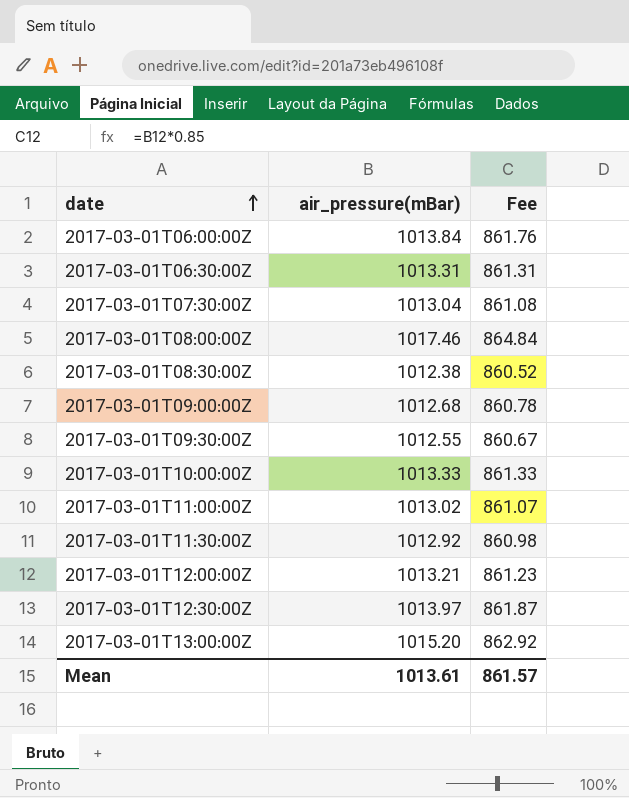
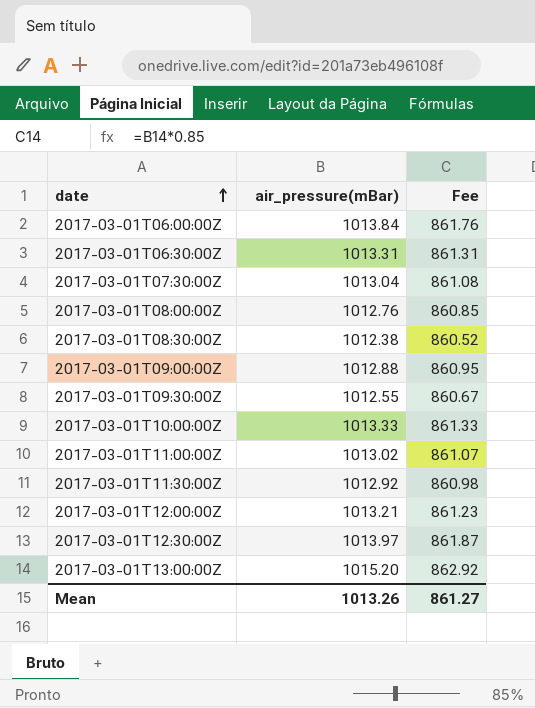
2017-03-01T08:00:00Z | air_pressure(mBar): 1017.46 -> 1012.76
2017-03-01T08:00:00Z | Fee: 864.84 -> 860.85
2017-03-01T09:00:00Z | air_pressure(mBar): 1012.68 -> 1012.88
2017-03-01T09:00:00Z | Fee: 860.78 -> 860.95
Mean | air_pressure(mBar): 1013.61 -> 1013.26
Mean | Fee: 861.57 -> 861.27

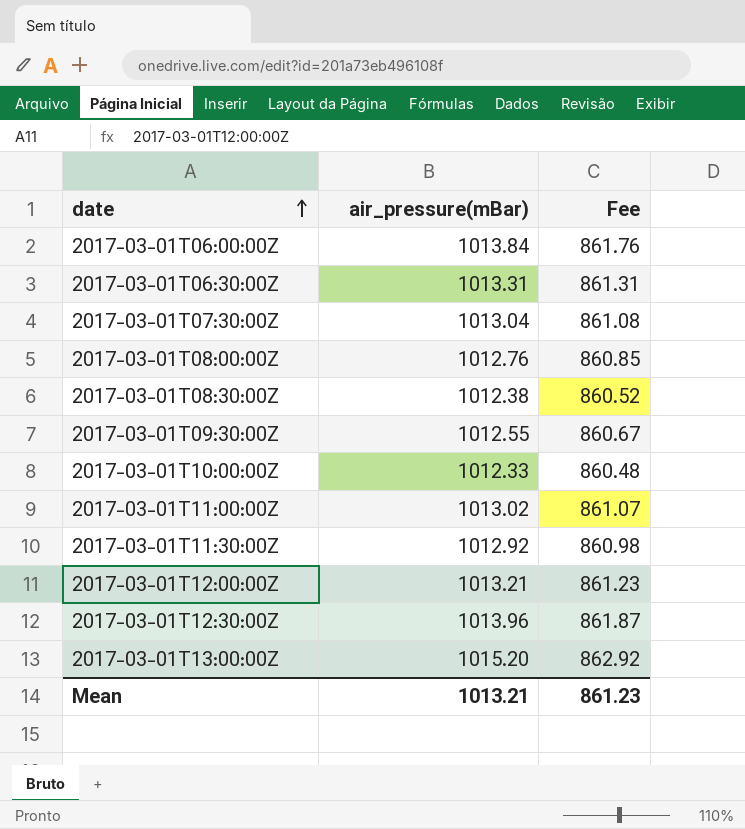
row 2017-03-01T09:00:00Z: 1012.88 | 860.95 -> none
2017-03-01T10:00:00Z | air_pressure(mBar): 1013.33 -> 1012.33
2017-03-01T10:00:00Z | Fee: 861.33 -> 860.48
2017-03-01T12:30:00Z | air_pressure(mBar): 1013.97 -> 1013.96
Mean | air_pressure(mBar): 1013.26 -> 1013.21
Mean | Fee: 861.27 -> 861.23

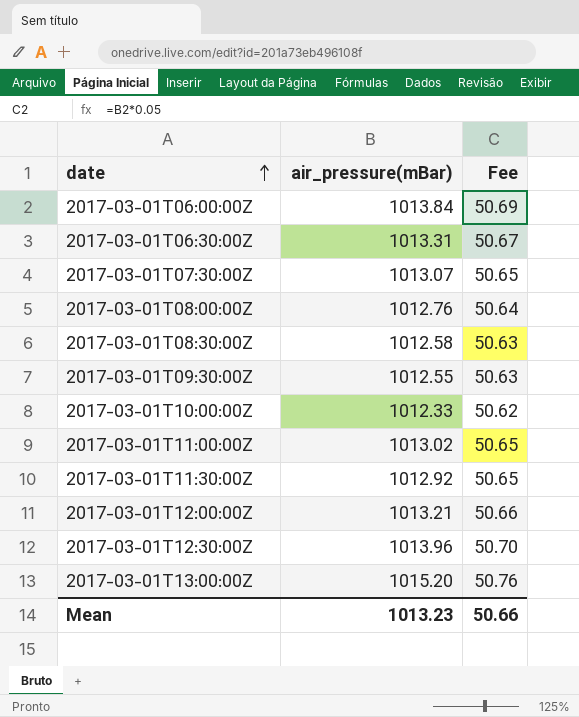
column Fee | formula: [air_pressure(mBar)] * 0.85 -> [air_pressure(mBar)] * 0.05
2017-03-01T07:30:00Z | air_pressure(mBar): 1013.04 -> 1013.07
2017-03-01T08:30:00Z | air_pressure(mBar): 1012.38 -> 1012.58
Mean | air_pressure(mBar): 1013.21 -> 1013.23
Mean | Fee: 861.23 -> 50.66

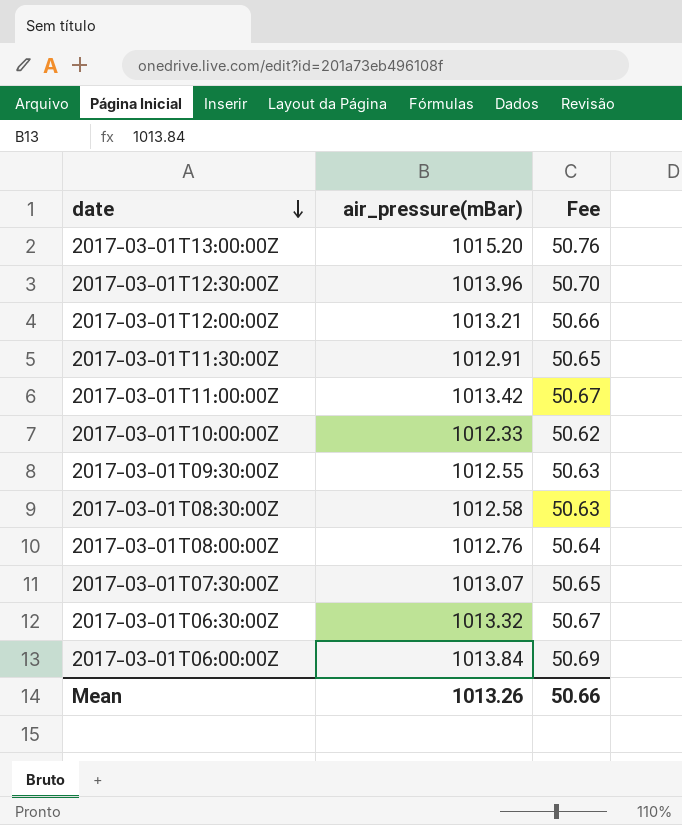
row order: date ascending -> date descending
2017-03-01T11:30:00Z | air_pressure(mBar): 1012.92 -> 1012.91
2017-03-01T11:00:00Z | air_pressure(mBar): 1013.02 -> 1013.42
2017-03-01T11:00:00Z | Fee: 50.65 -> 50.67
2017-03-01T06:30:00Z | air_pressure(mBar): 1013.31 -> 1013.32
Mean | air_pressure(mBar): 1013.23 -> 1013.26

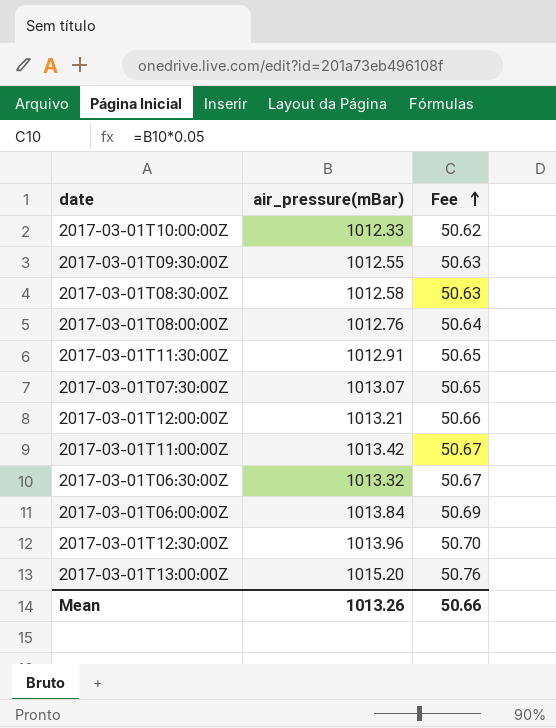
row order: date descending -> Fee ascending

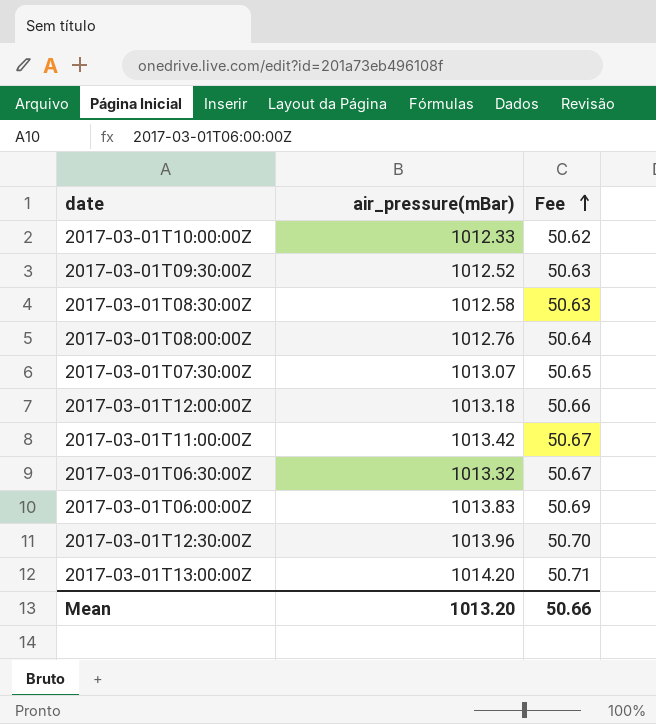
row 2017-03-01T11:30:00Z: 1012.91 | 50.65 -> none
2017-03-01T09:30:00Z | air_pressure(mBar): 1012.55 -> 1012.52
2017-03-01T12:00:00Z | air_pressure(mBar): 1013.21 -> 1013.18
2017-03-01T06:00:00Z | air_pressure(mBar): 1013.84 -> 1013.83
2017-03-01T13:00:00Z | air_pressure(mBar): 1015.20 -> 1014.20
2017-03-01T13:00:00Z | Fee: 50.76 -> 50.71
Mean | air_pressure(mBar): 1013.26 -> 1013.20

